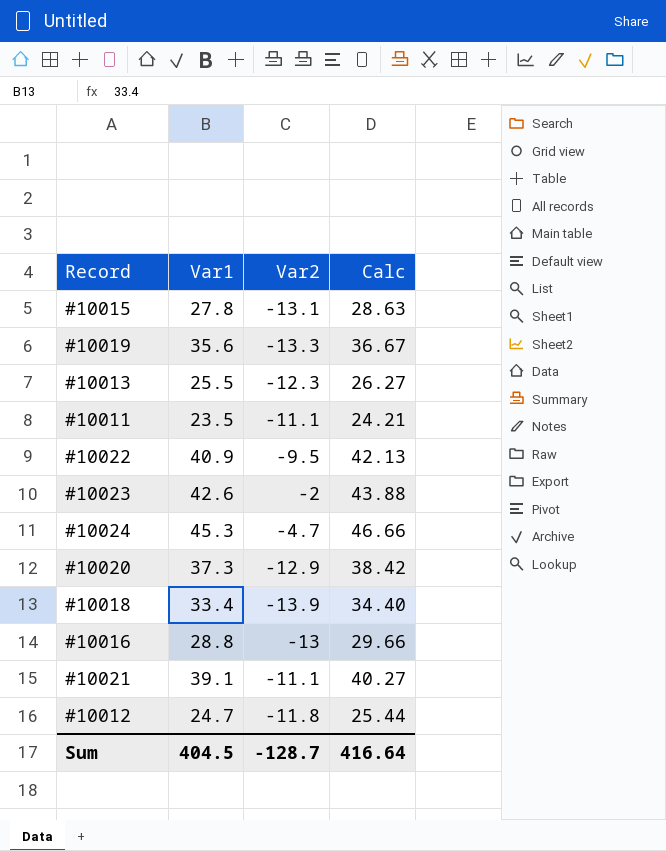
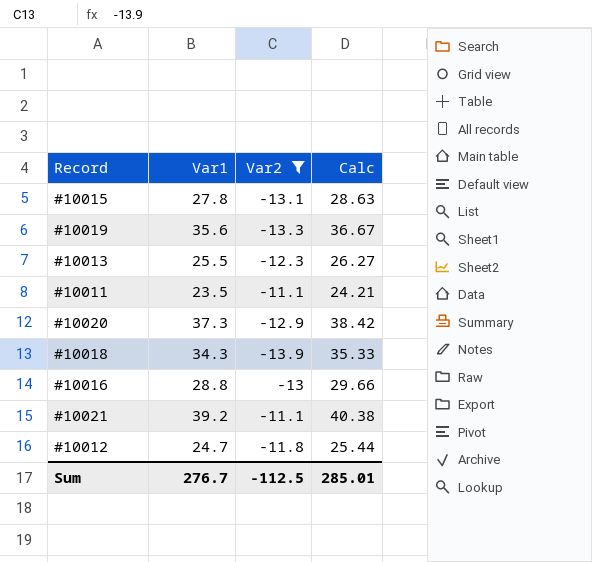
filter: none -> Var2 <= -11.1
#10018 | Var1: 33.4 -> 34.3
#10018 | Calc: 34.40 -> 35.33
#10021 | Var1: 39.1 -> 39.2
#10021 | Calc: 40.27 -> 40.38
Sum | Var1: 404.5 -> 276.7
Sum | Var2: -128.7 -> -112.5
Sum | Calc: 416.64 -> 285.01

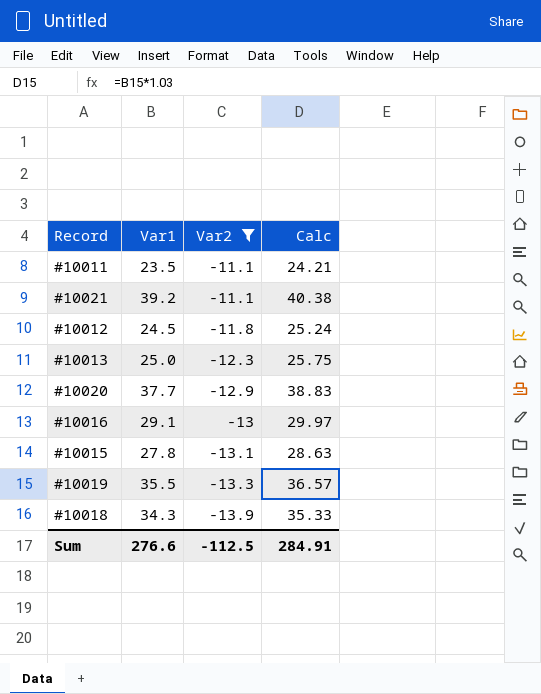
row order: none -> Var2 descending
#10012 | Var1: 24.7 -> 24.5
#10012 | Calc: 25.44 -> 25.24
#10013 | Var1: 25.5 -> 25.0
#10013 | Calc: 26.27 -> 25.75
#10020 | Var1: 37.3 -> 37.7
#10020 | Calc: 38.42 -> 38.83
#10016 | Var1: 28.8 -> 29.1
#10016 | Calc: 29.66 -> 29.97
#10019 | Var1: 35.6 -> 35.5
#10019 | Calc: 36.67 -> 36.57
Sum | Var1: 276.7 -> 276.6
Sum | Calc: 285.01 -> 284.91

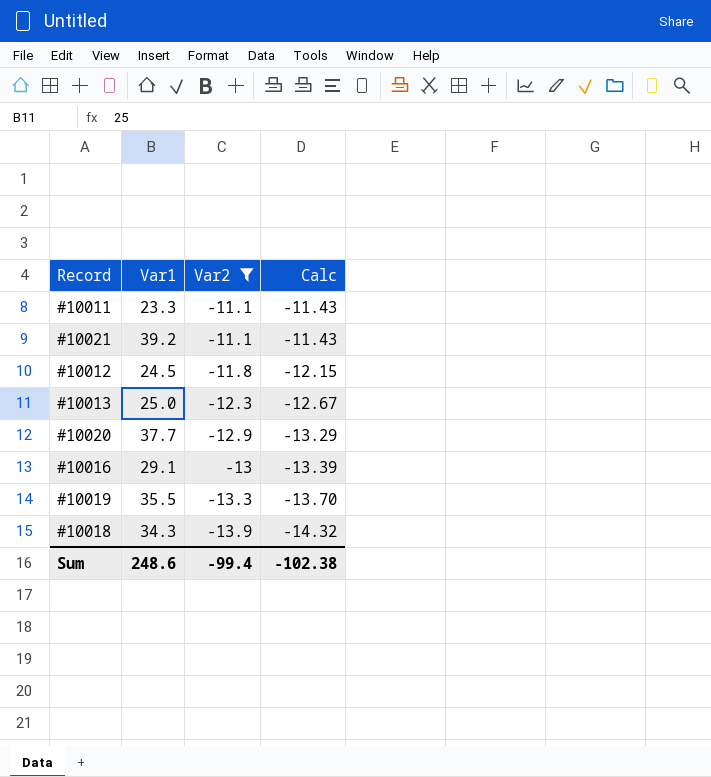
column Calc | formula: [Var1] * 1.03 -> [Var2] * 1.03
row #10015: 27.8 | -13.1 | 28.63 -> none
#10011 | Var1: 23.5 -> 23.3
Sum | Var1: 276.6 -> 248.6
Sum | Var2: -112.5 -> -99.4
Sum | Calc: 284.91 -> -102.38

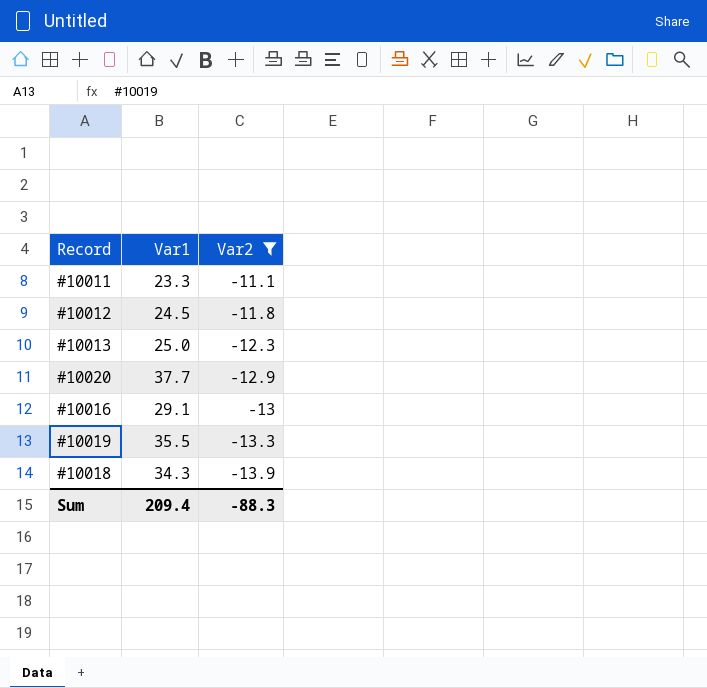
column Calc | formula: [Var2] * 1.03 -> none
row #10021: 39.2 | -11.1 | -11.43 -> none
Sum | Var1: 248.6 -> 209.4
Sum | Var2: -99.4 -> -88.3

